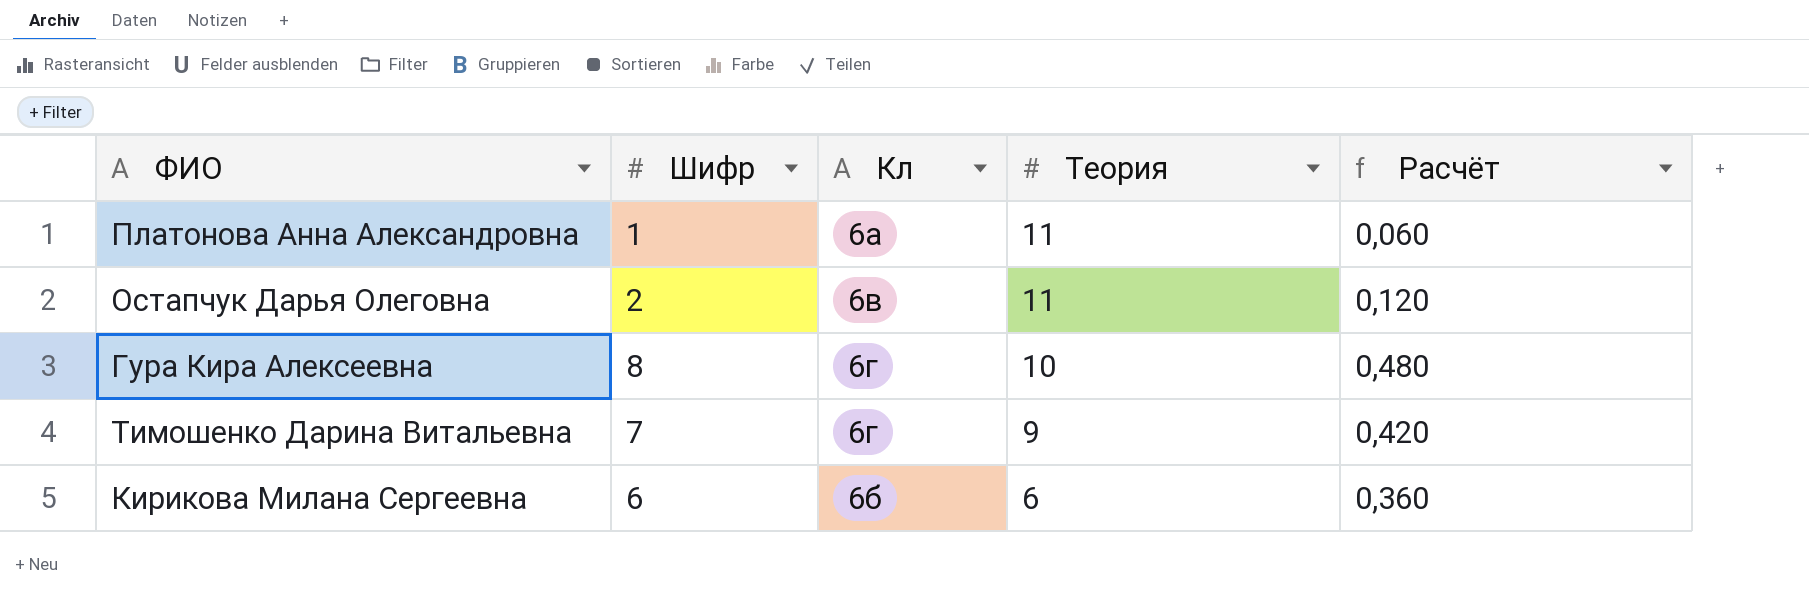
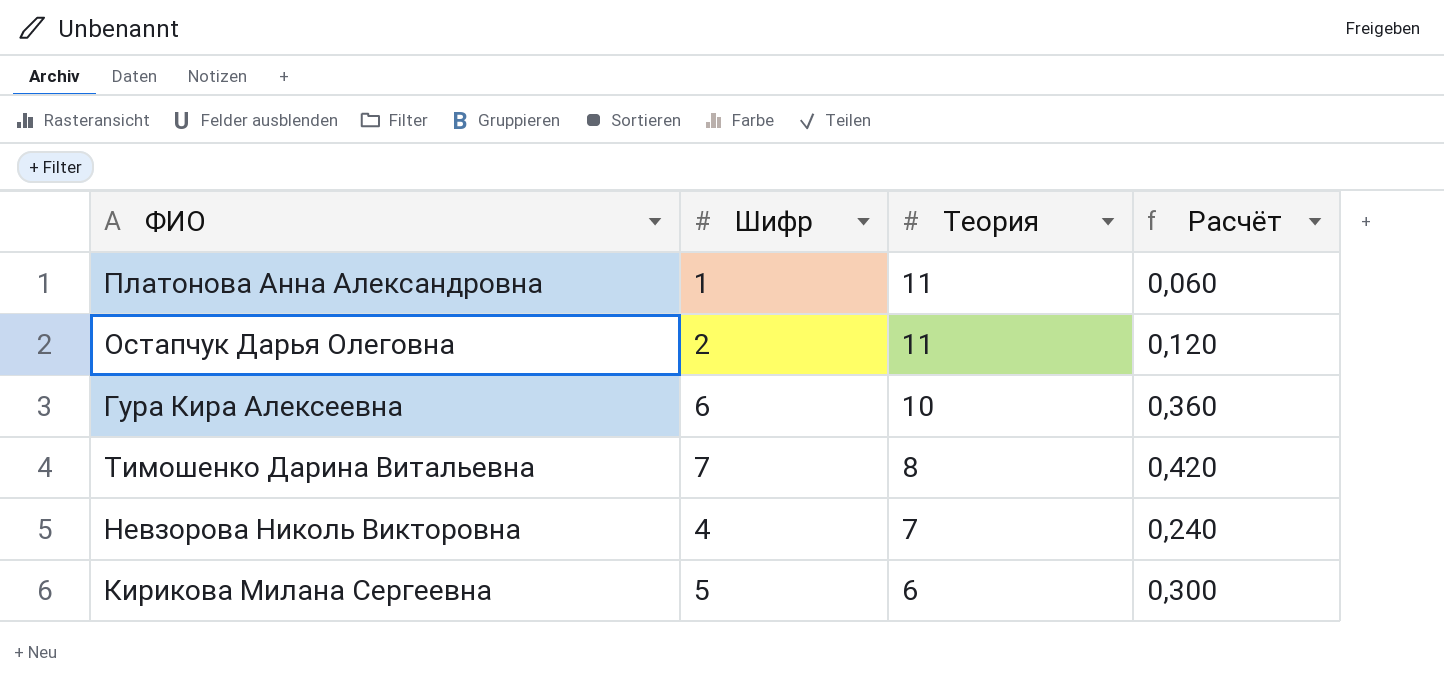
column Кл | position: 3 -> none
Гура Кира Алексеевна | Шифр: 8 -> 6
Гура Кира Алексеевна | Расчёт: 0,480 -> 0,360
Тимошенко Дарина Витальевна | Теория: 9 -> 8
row Невзорова Николь Викторовна: none -> 4 | 7 | 0,240
Кирикова Милана Сергеевна | Шифр: 6 -> 5
Кирикова Милана Сергеевна | Расчёт: 0,360 -> 0,300

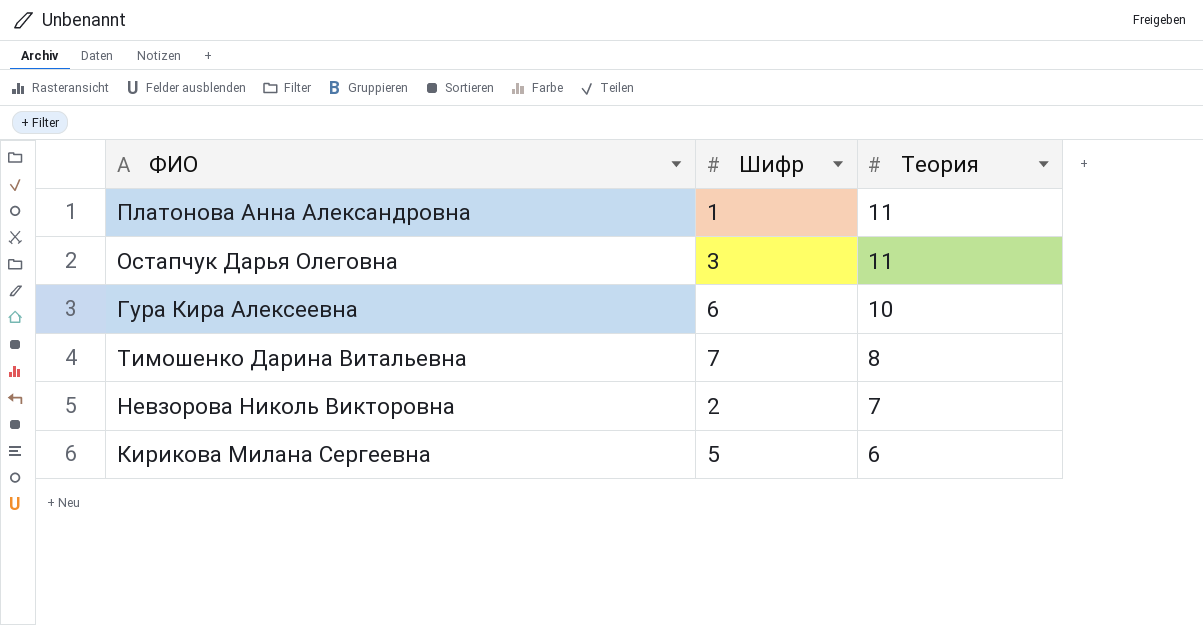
column Расчёт | formula: [Шифр] * 0,06 -> none
Остапчук Дарья Олеговна | Шифр: 2 -> 3
Невзорова Николь Викторовна | Шифр: 4 -> 2

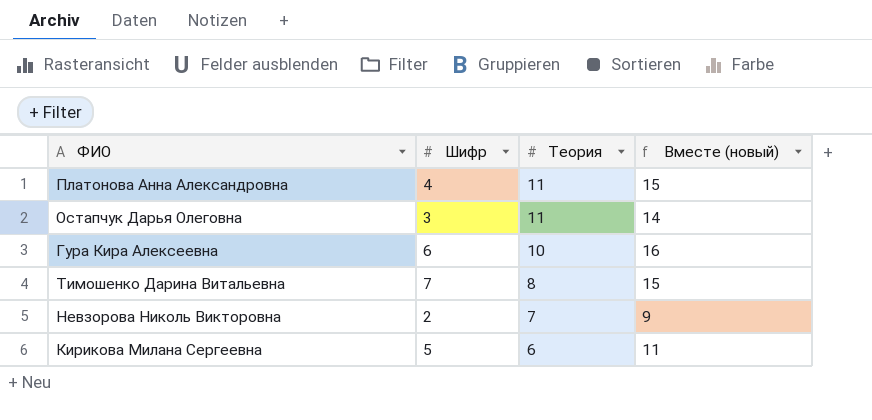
column Вместе (новый) | formula: none -> [Шифр] + [Теория]
Платонова Анна Александровна | Шифр: 1 -> 4

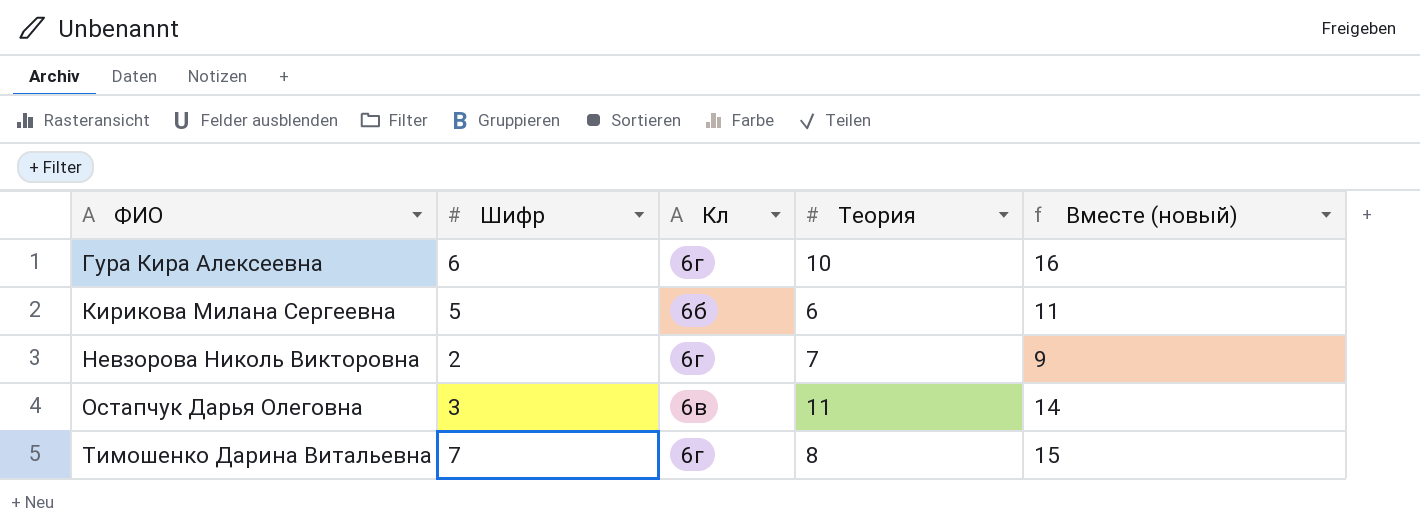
row order: Теория descending -> ФИО ascending
column Кл | position: none -> 3
row Платонова Анна Александровна: 4 | 11 | 15 -> none

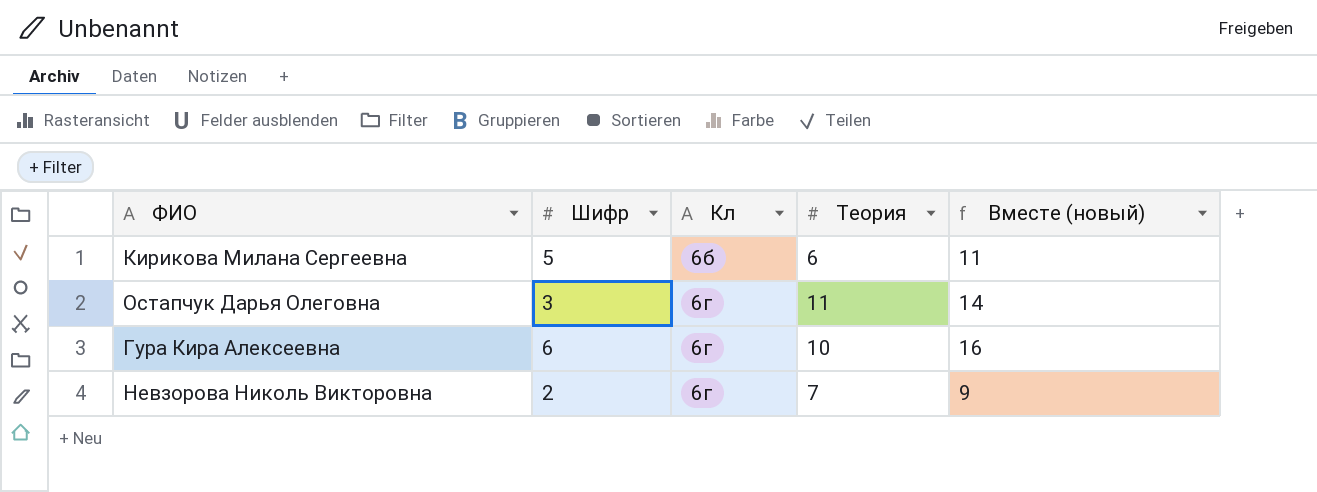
row order: ФИО ascending -> Кл ascending
row Тимошенко Дарина Витальевна: 7 | 6г | 8 | 15 -> none
Остапчук Дарья Олеговна | Кл: 6в -> 6г

